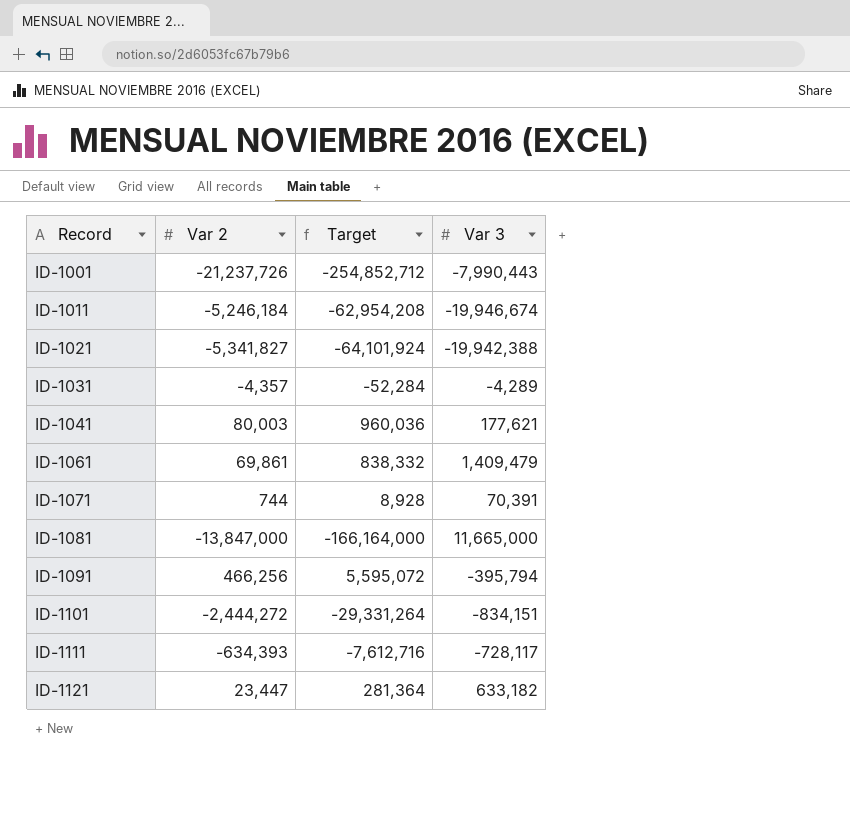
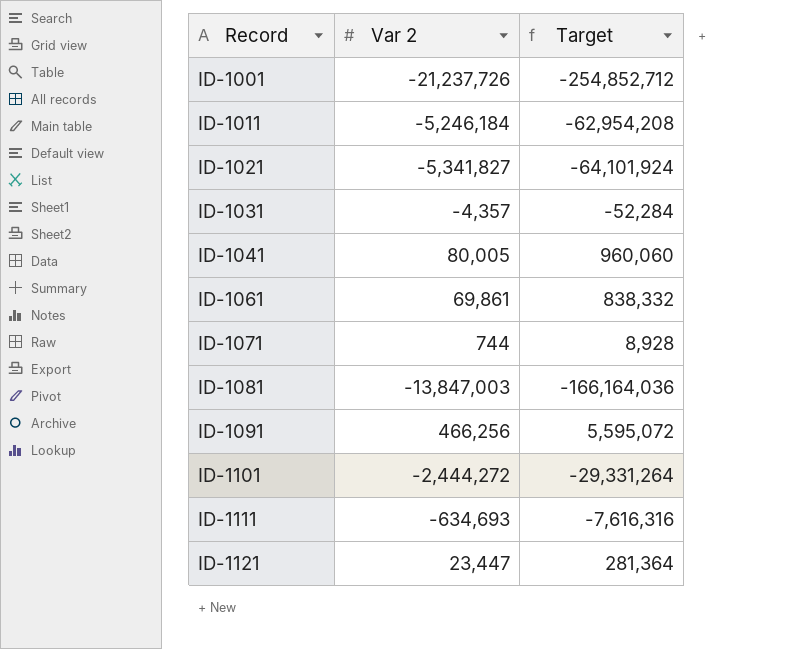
column Var 3 | position: 4 -> none
ID-1041 | Var 2: 80,003 -> 80,005
ID-1041 | Target: 960,036 -> 960,060
ID-1081 | Var 2: -13,847,000 -> -13,847,003
ID-1081 | Target: -166,164,000 -> -166,164,036
ID-1111 | Var 2: -634,393 -> -634,693
ID-1111 | Target: -7,612,716 -> -7,616,316

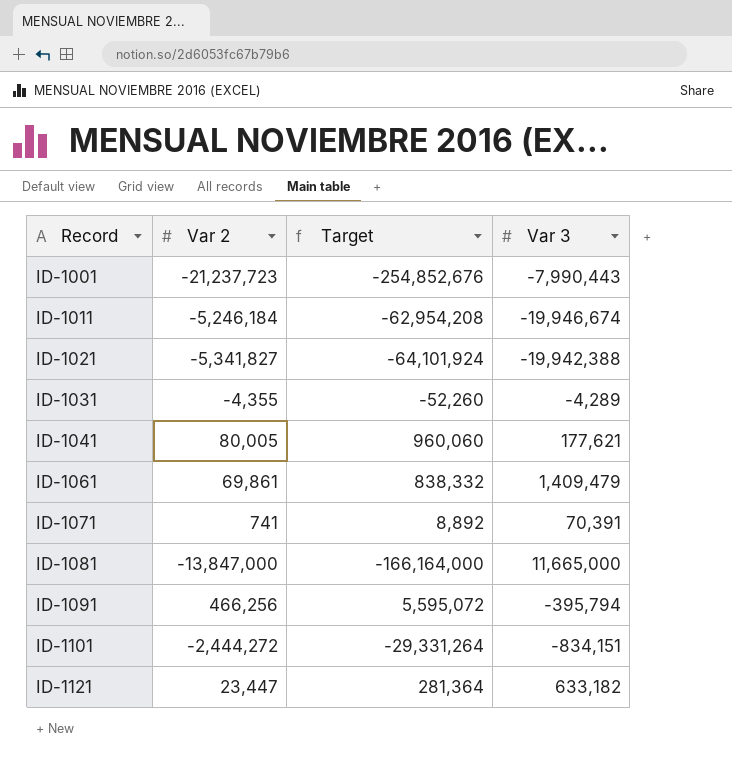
column Var 3 | position: none -> 4
row ID-1111: -634,693 | -7,616,316 -> none
ID-1001 | Var 2: -21,237,726 -> -21,237,723
ID-1001 | Target: -254,852,712 -> -254,852,676
ID-1031 | Var 2: -4,357 -> -4,355
ID-1031 | Target: -52,284 -> -52,260
ID-1071 | Var 2: 744 -> 741
ID-1071 | Target: 8,928 -> 8,892
ID-1081 | Var 2: -13,847,003 -> -13,847,000
ID-1081 | Target: -166,164,036 -> -166,164,000

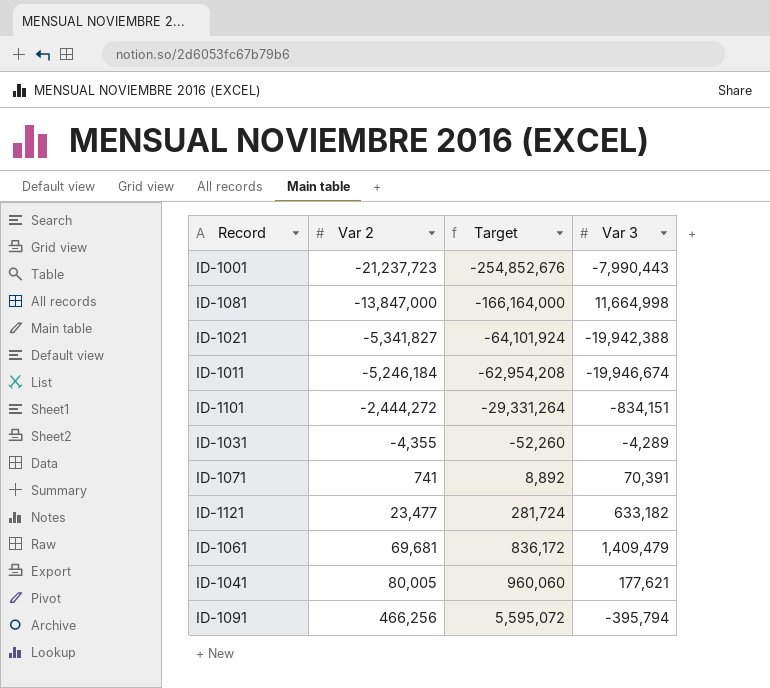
row order: Record ascending -> Var 2 ascending
ID-1081 | Var 3: 11,665,000 -> 11,664,998
ID-1121 | Var 2: 23,447 -> 23,477
ID-1121 | Target: 281,364 -> 281,724
ID-1061 | Var 2: 69,861 -> 69,681
ID-1061 | Target: 838,332 -> 836,172

